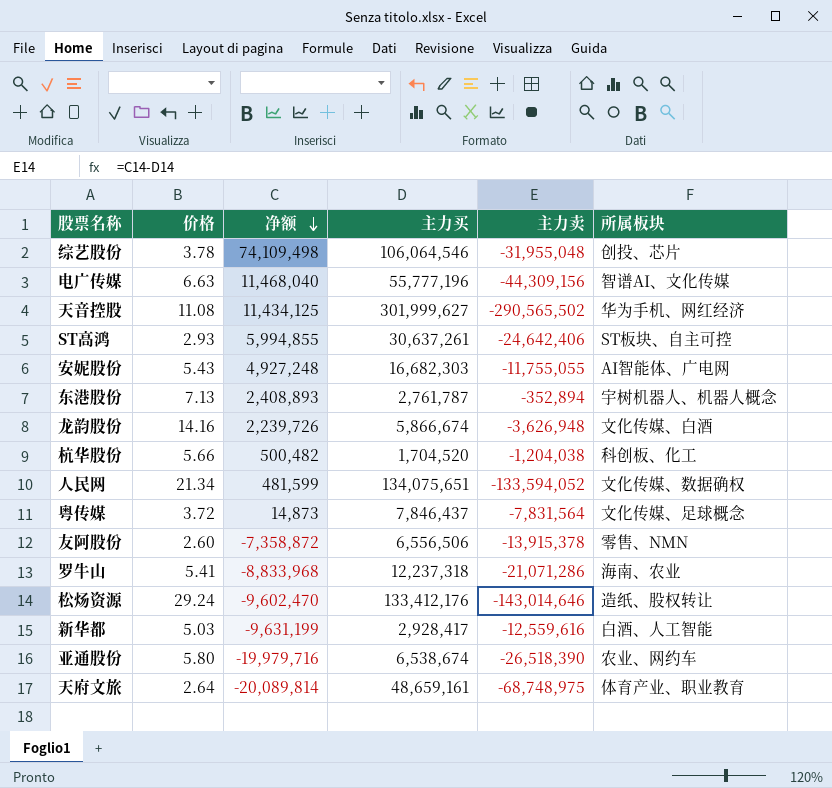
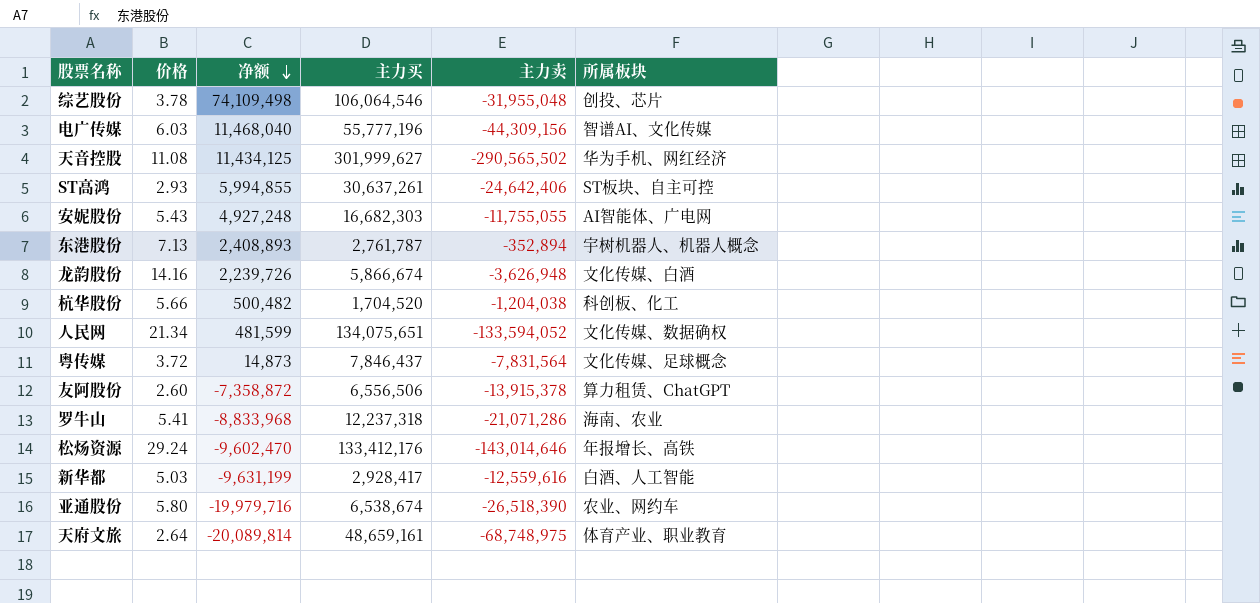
电广传媒 | 价格: 6.63 -> 6.03
友阿股份 | 所属板块: 零售、NMN -> 算力租赁、ChatGPT
松炀资源 | 所属板块: 造纸、股权转让 -> 年报增长、高铁

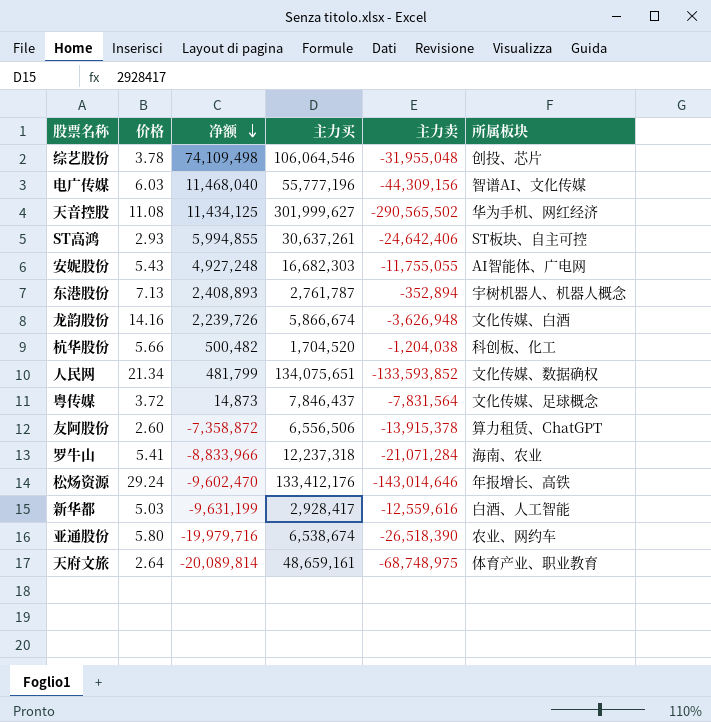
人民网 | 净额: 481,599 -> 481,799
人民网 | 主力卖: -133,594,052 -> -133,593,852
罗牛山 | 净额: -8,833,968 -> -8,833,966
罗牛山 | 主力卖: -21,071,286 -> -21,071,284

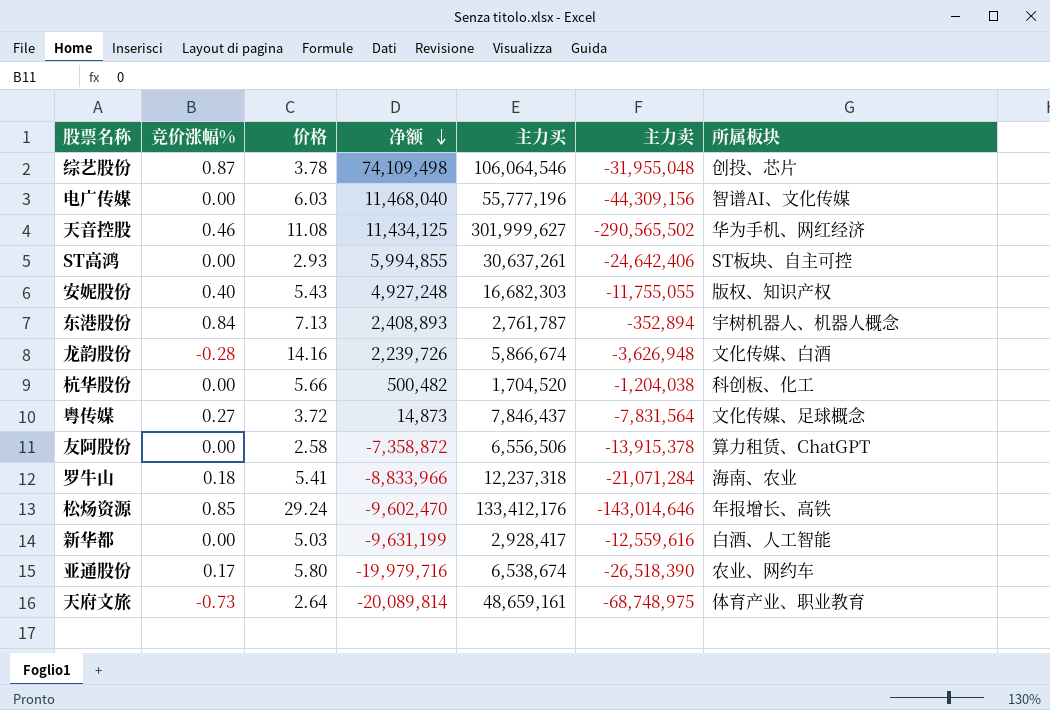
column 竞价涨幅% | position: none -> 2
row 人民网: 21.34 | 481,799 | 134,075,651 | -133,593,852 | 文化传媒、数据确权 -> none
安妮股份 | 所属板块: AI智能体、广电网 -> 版权、知识产权
友阿股份 | 价格: 2.60 -> 2.58

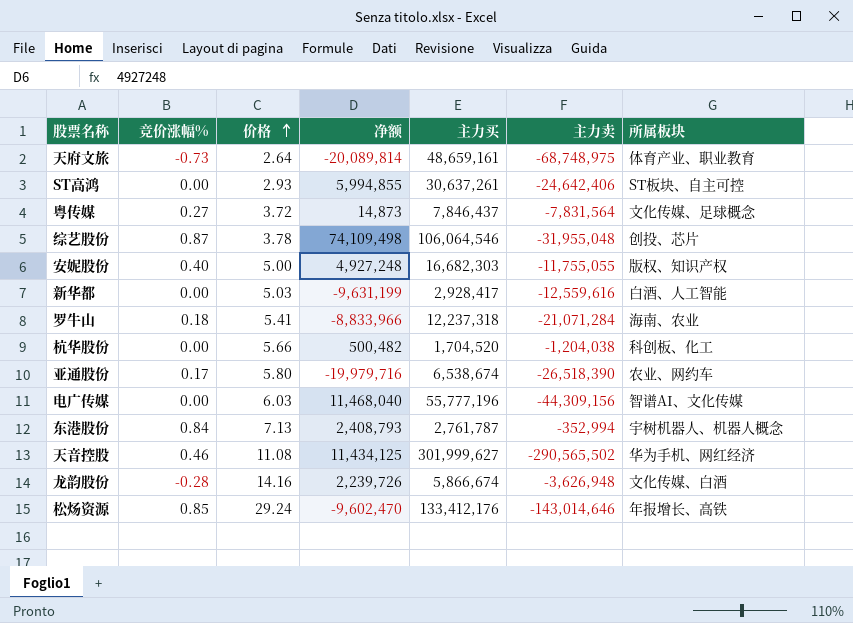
row order: 净额 descending -> 价格 ascending
row 友阿股份: 0.00 | 2.58 | -7,358,872 | 6,556,506 | -13,915,378 | 算力租赁、ChatGPT -> none
安妮股份 | 价格: 5.43 -> 5.00
东港股份 | 净额: 2,408,893 -> 2,408,793
东港股份 | 主力卖: -352,894 -> -352,994

